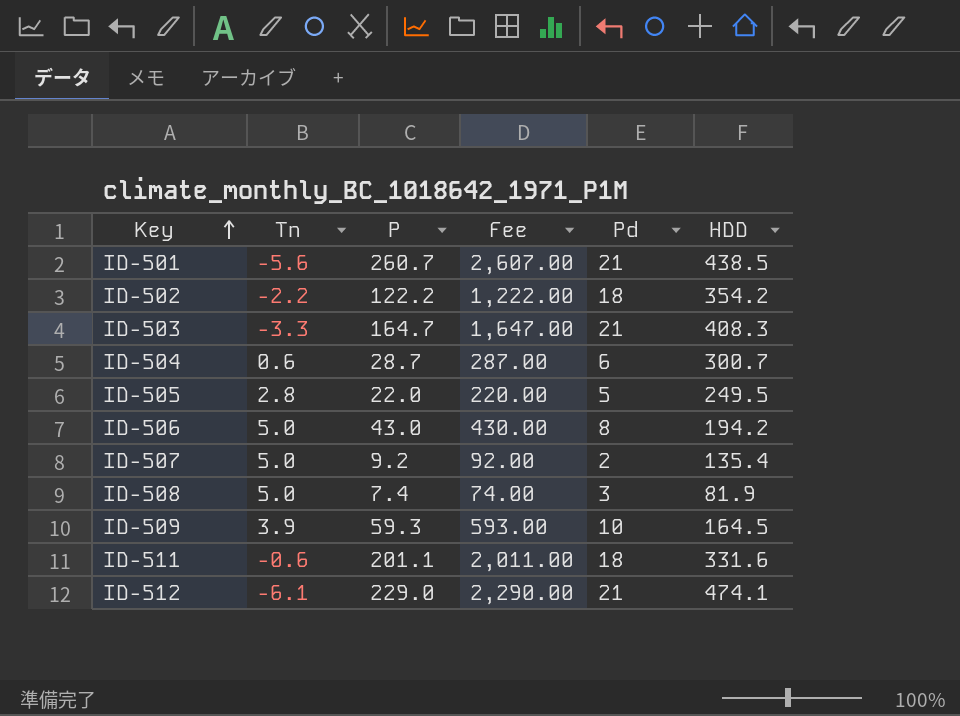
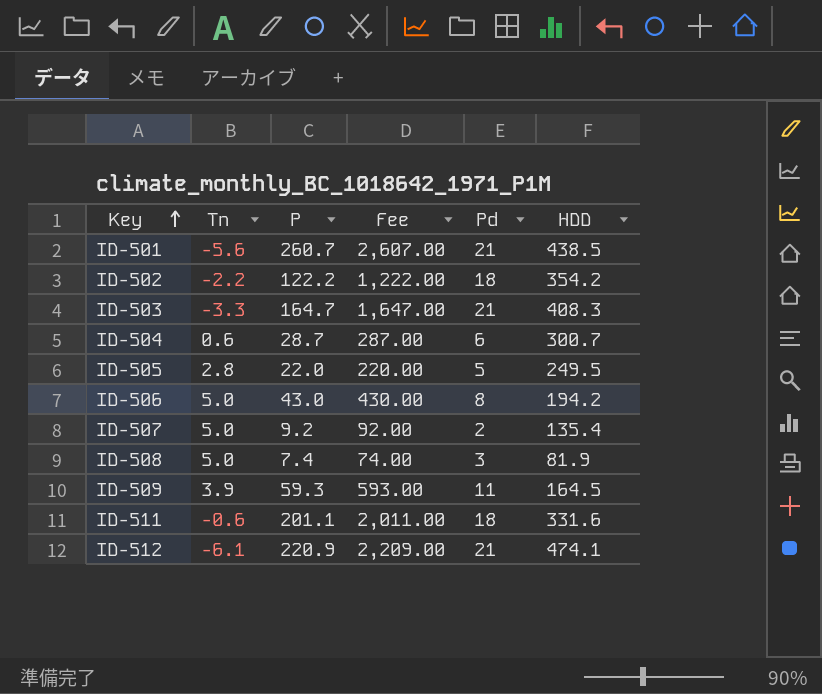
ID-509 | Pd: 10 -> 11
ID-512 | P: 229.0 -> 220.9
ID-512 | Fee: 2,290.00 -> 2,209.00

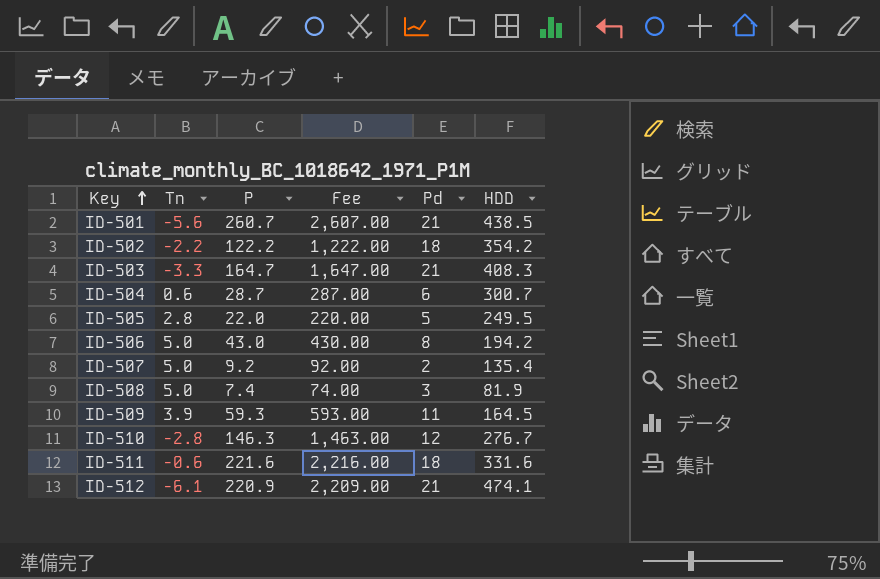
row ID-510: none -> -2.8 | 146.3 | 1,463.00 | 12 | 276.7
ID-511 | P: 201.1 -> 221.6
ID-511 | Fee: 2,011.00 -> 2,216.00

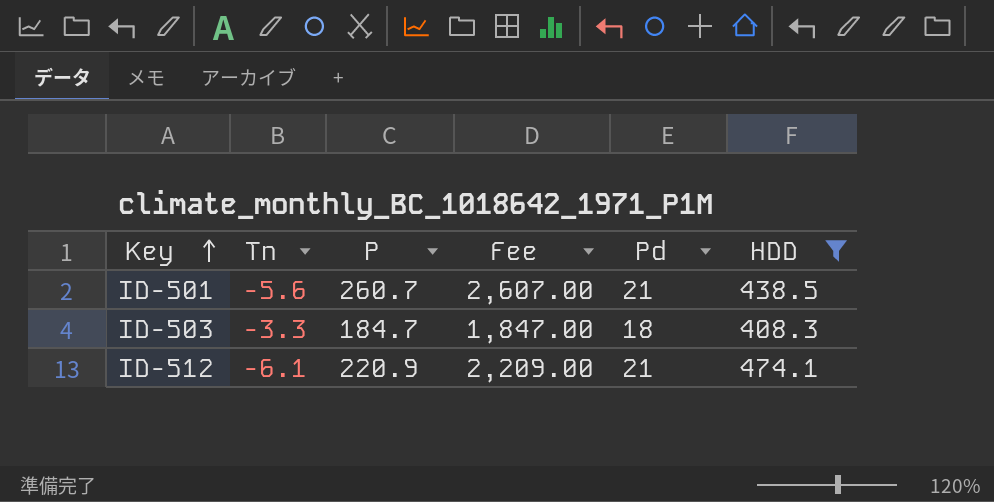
filter: none -> HDD >= 408.3
ID-503 | P: 164.7 -> 184.7
ID-503 | Fee: 1,647.00 -> 1,847.00
ID-503 | Pd: 21 -> 18

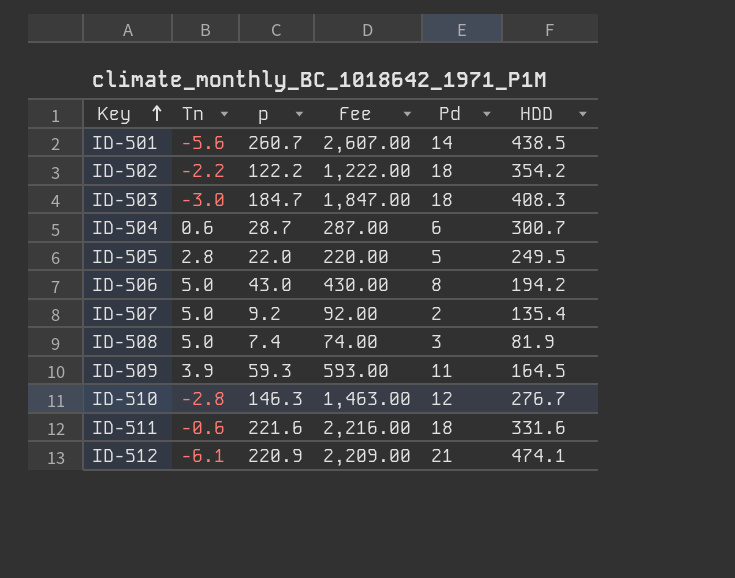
filter: HDD >= 408.3 -> none
column name: P -> p
ID-501 | Pd: 21 -> 14
ID-503 | Tn: -3.3 -> -3.0

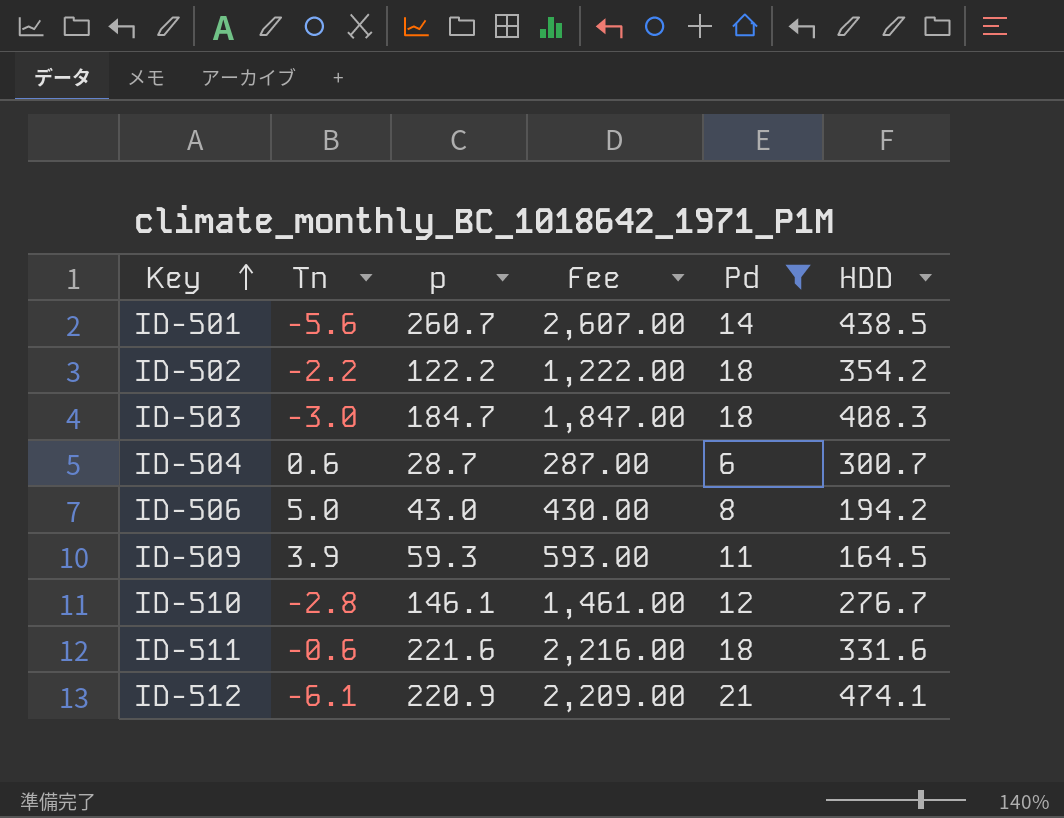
filter: none -> Pd >= 6
ID-510 | p: 146.3 -> 146.1
ID-510 | Fee: 1,463.00 -> 1,461.00

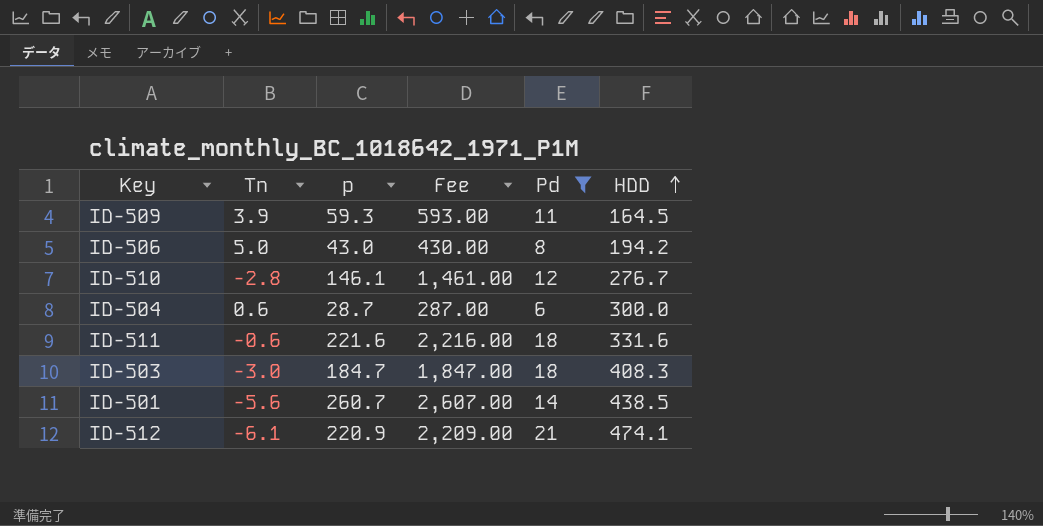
row order: Key ascending -> HDD ascending
row ID-502: -2.2 | 122.2 | 1,222.00 | 18 | 354.2 -> none
ID-504 | HDD: 300.7 -> 300.0

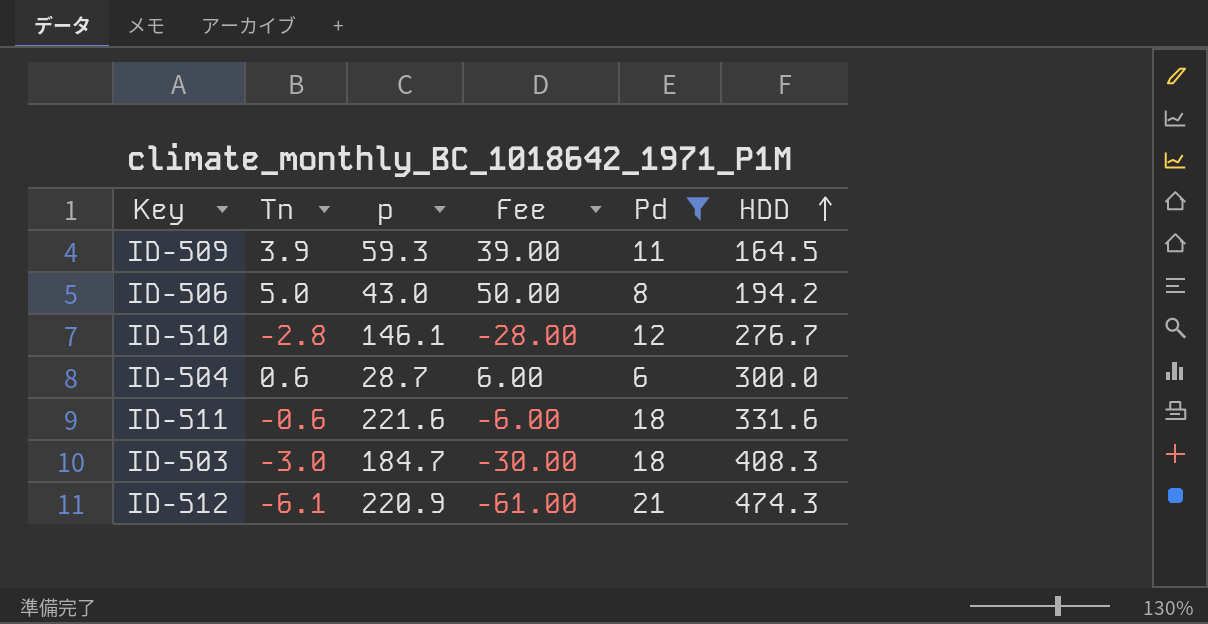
column Fee | formula: [p] * 10 -> [Tn] * 10
row ID-501: -5.6 | 260.7 | 2,607.00 | 14 | 438.5 -> none
ID-512 | HDD: 474.1 -> 474.3

